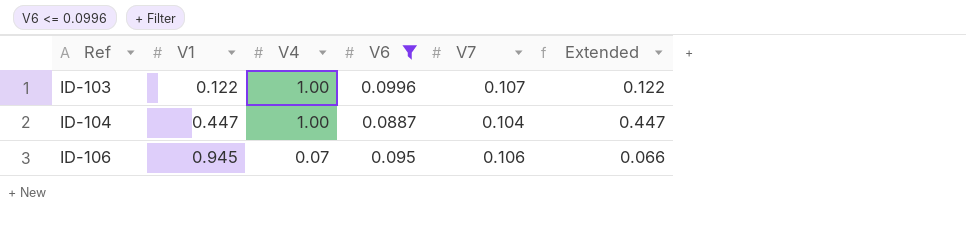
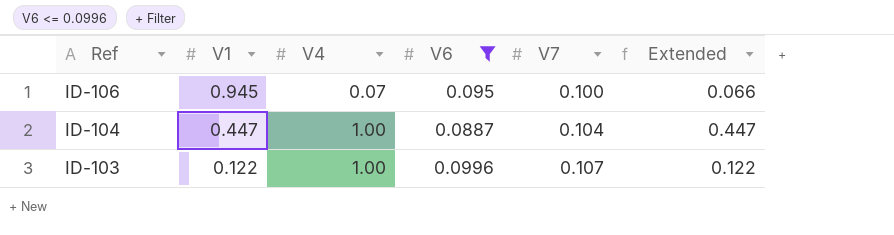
row order: Ref ascending -> Ref descending
ID-106 | V7: 0.106 -> 0.100

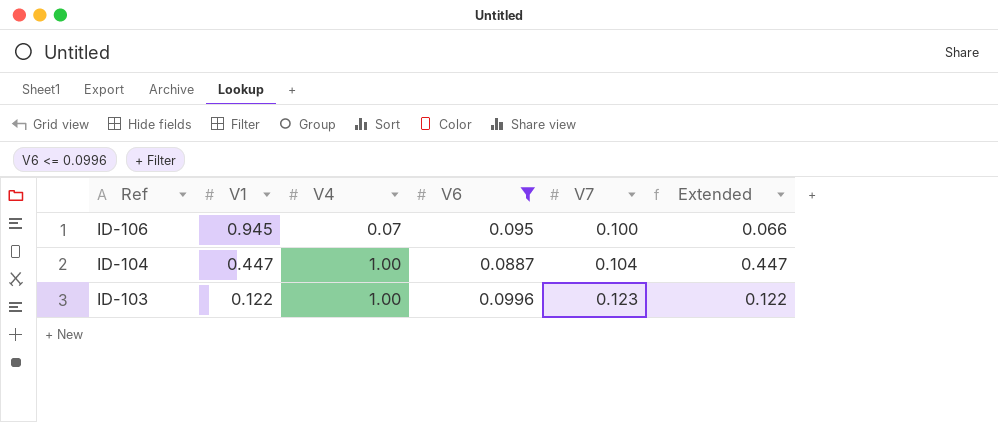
ID-103 | V7: 0.107 -> 0.123

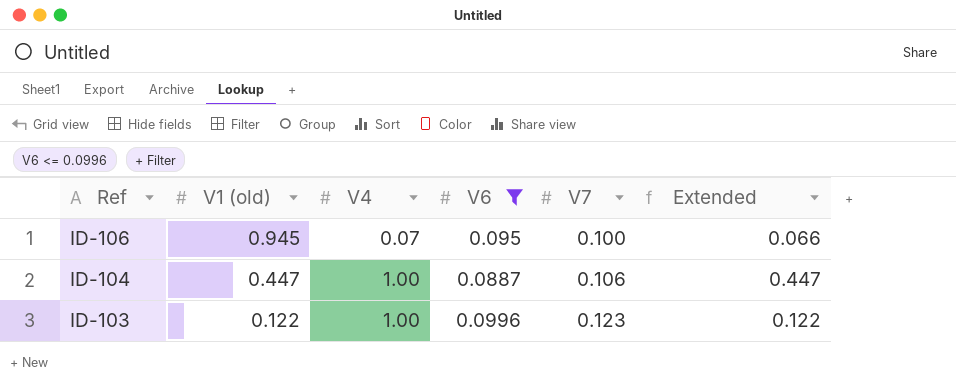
column name: V1 -> V1 (old)
ID-104 | V7: 0.104 -> 0.106

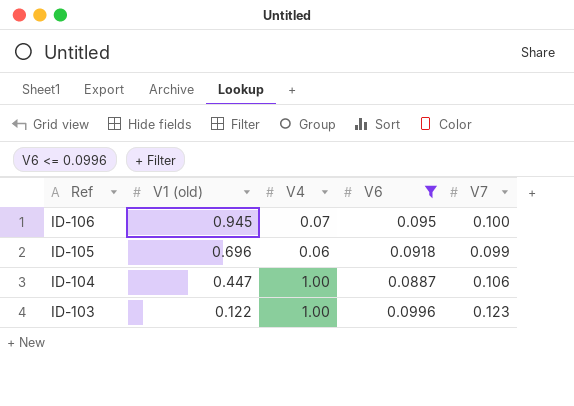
column Extended | formula: [V1 (old)] * [V4] -> none
row ID-105: none -> 0.696 | 0.06 | 0.0918 | 0.099

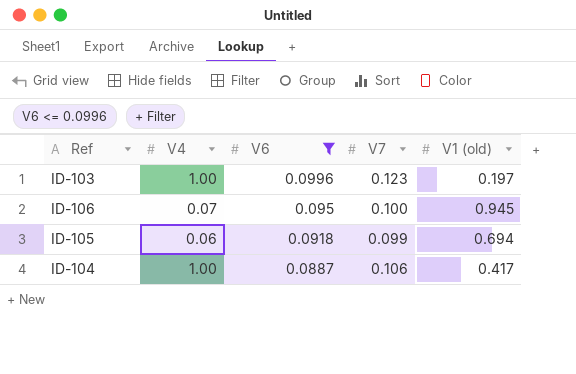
row order: Ref descending -> V6 descending
column V1 (old) | position: 2 -> 5
ID-103 | V1 (old): 0.122 -> 0.197
ID-105 | V1 (old): 0.696 -> 0.694
ID-104 | V1 (old): 0.447 -> 0.417

